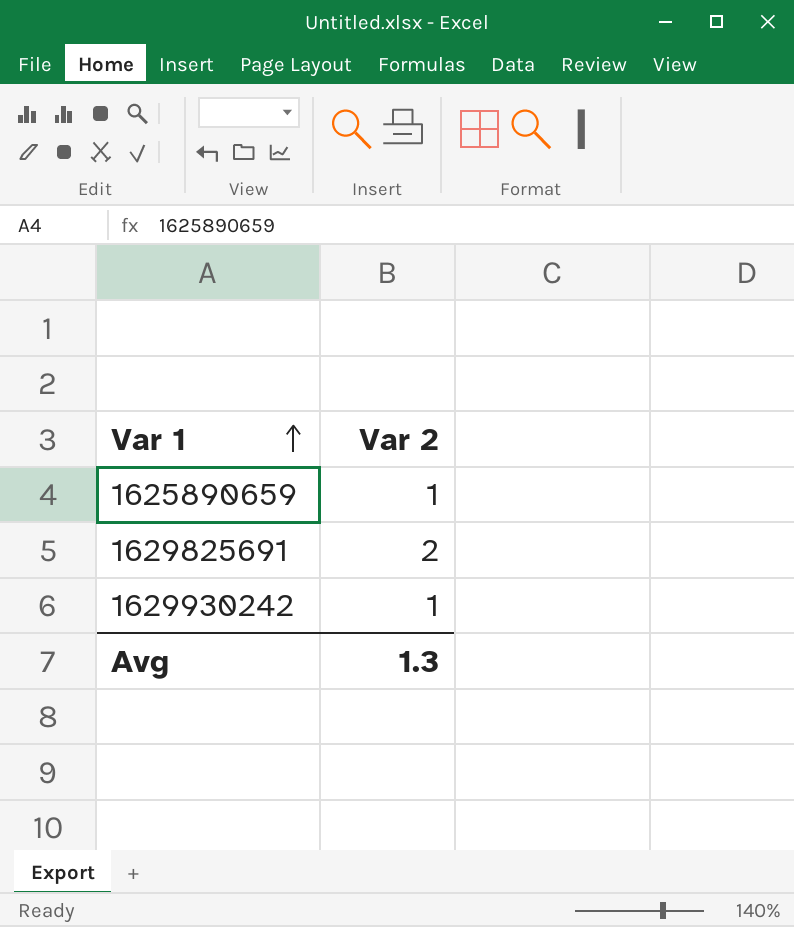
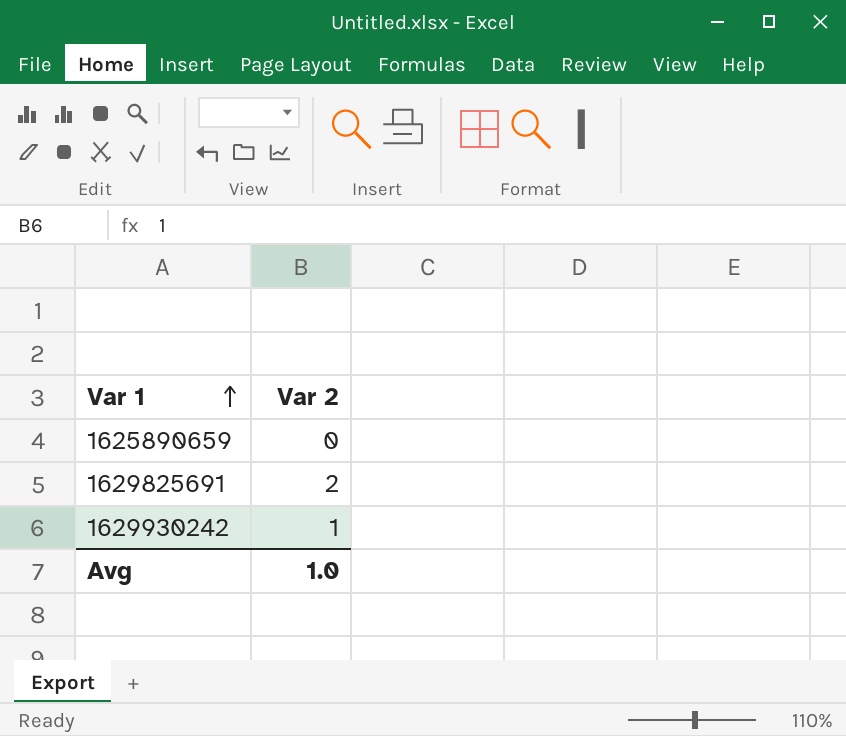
1625890659 | Var 2: 1 -> 0
Avg | Var 2: 1.3 -> 1.0

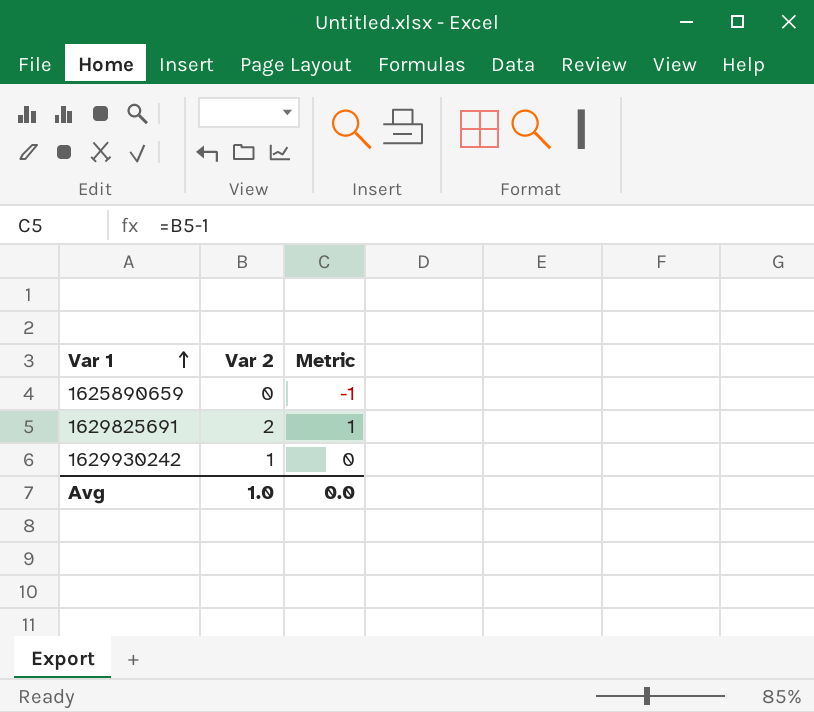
column Metric | formula: none -> [Var 2] - 1

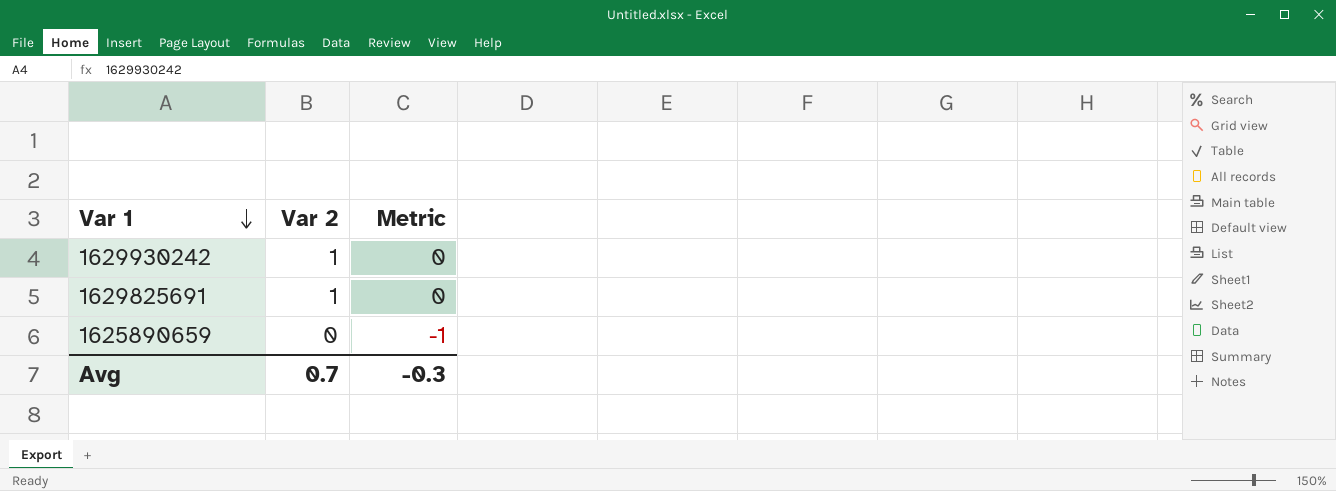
row order: Var 1 ascending -> Var 1 descending
1629825691 | Var 2: 2 -> 1
1629825691 | Metric: 1 -> 0
Avg | Var 2: 1.0 -> 0.7
Avg | Metric: 0.0 -> -0.3

